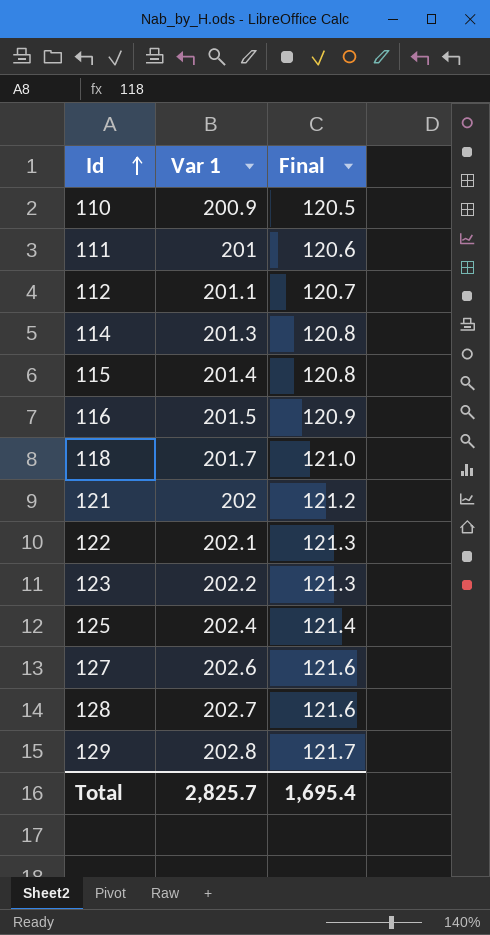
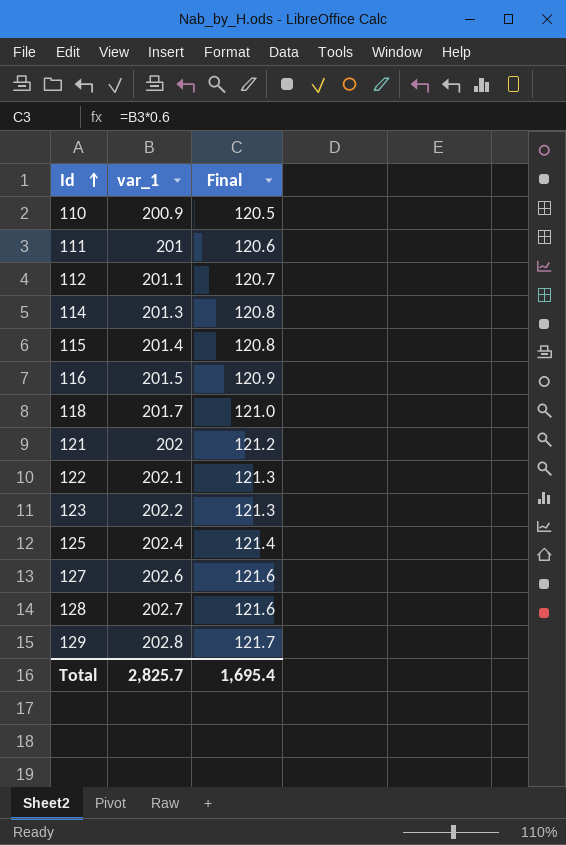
column name: Var 1 -> var_1

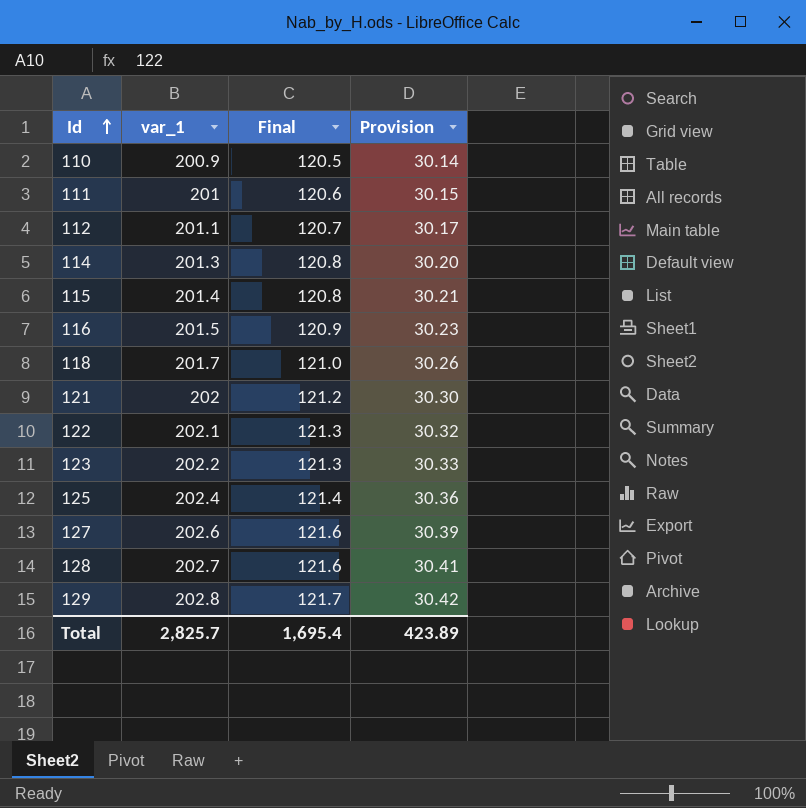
column Provision | formula: none -> [var_1] * 0.15

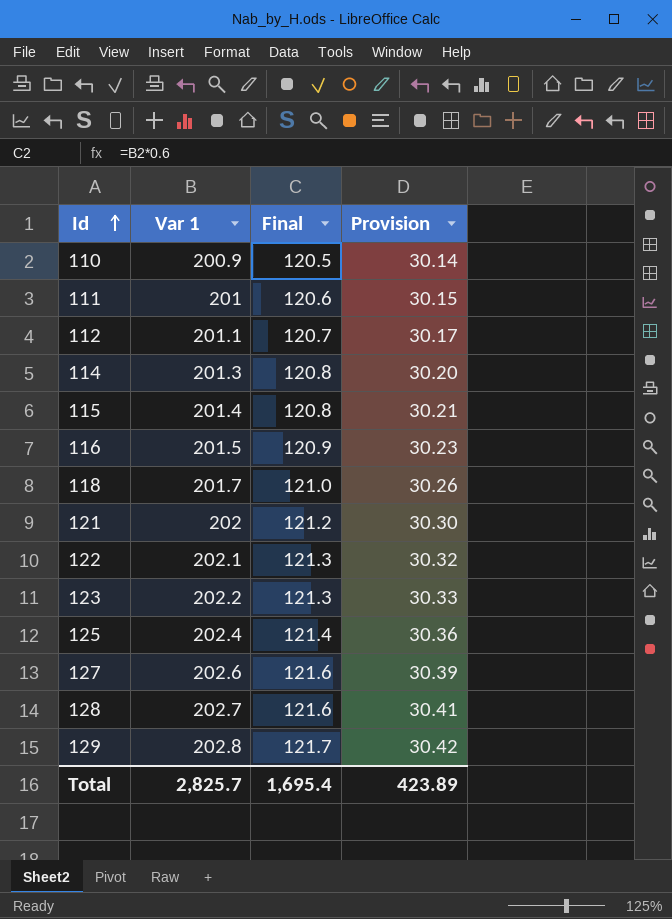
column name: var_1 -> Var 1

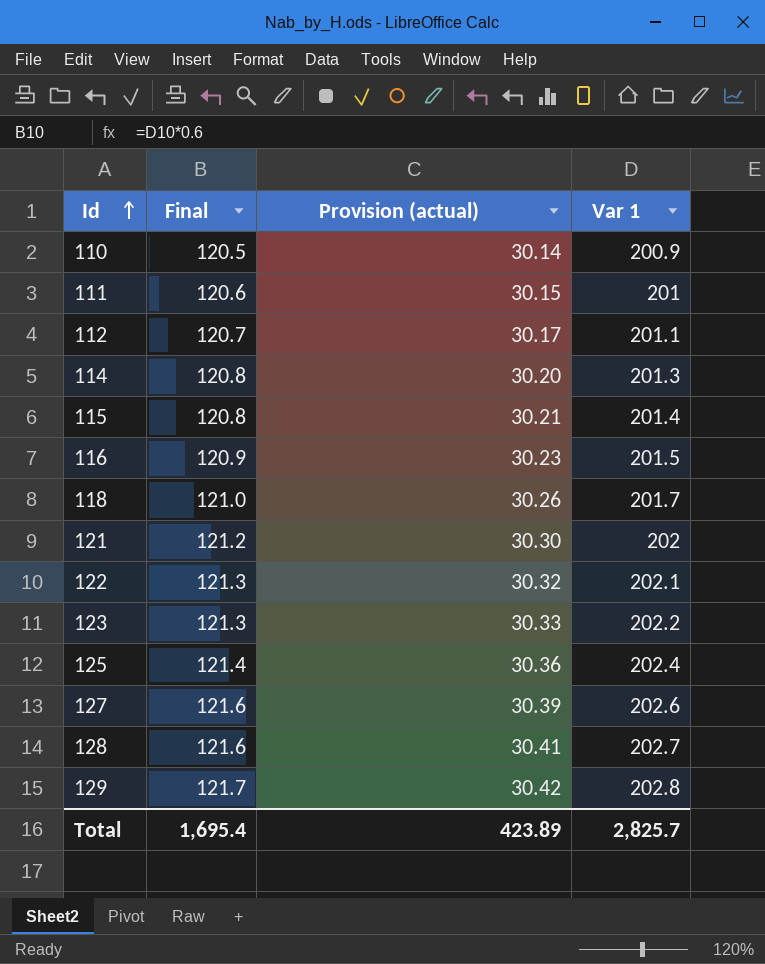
column name: Provision -> Provision (actual)
column Var 1 | position: 2 -> 4

